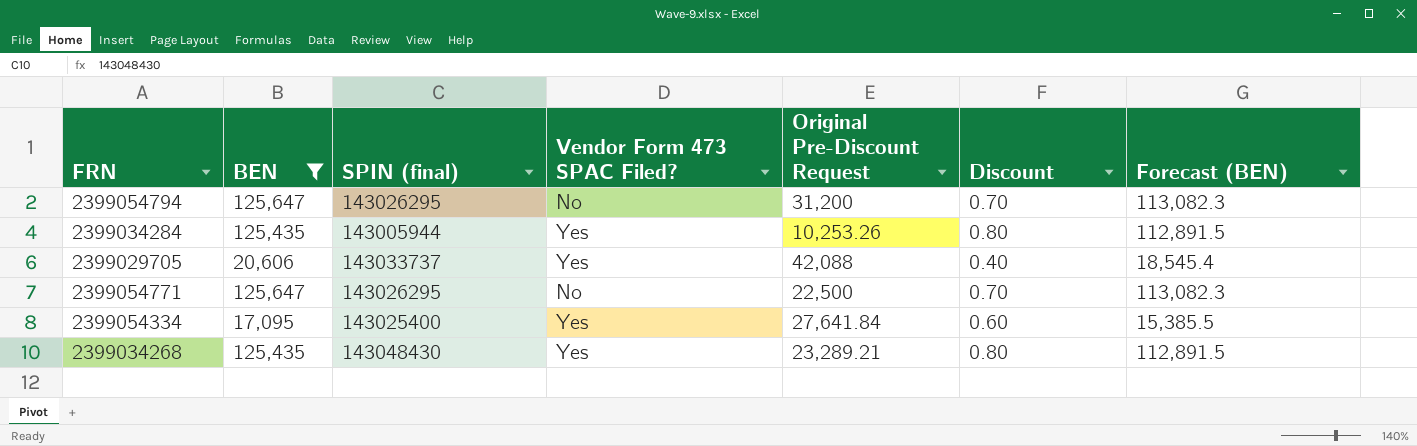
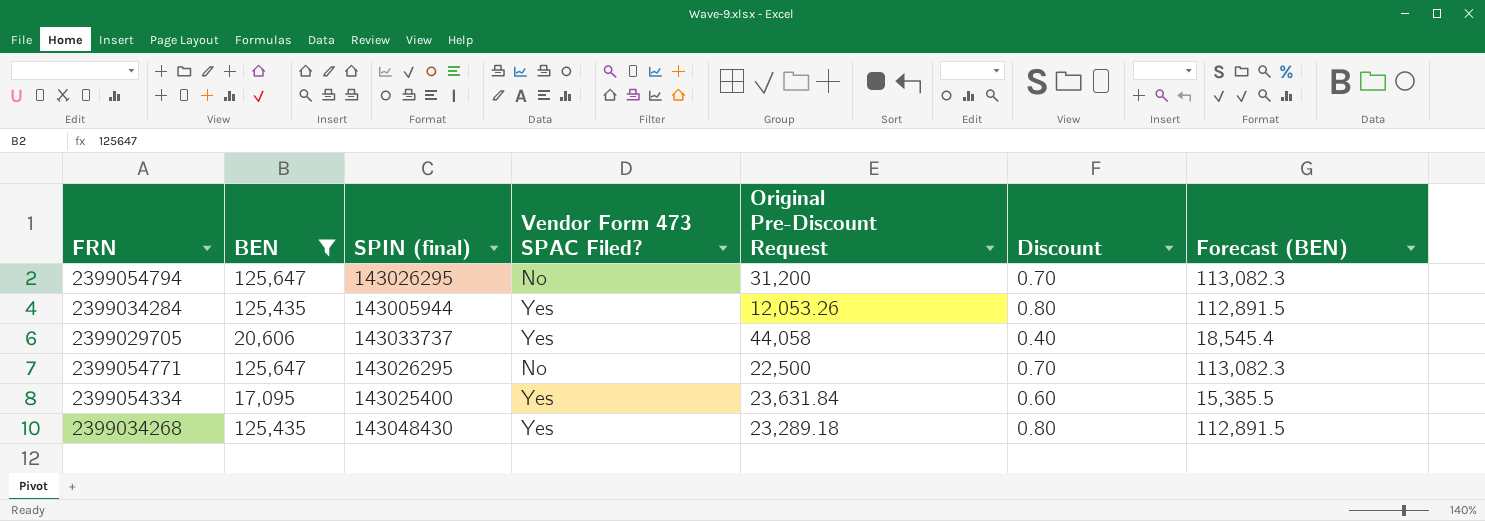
2399034284 | Original Pre-Discount Request: 10,253.26 -> 12,053.26
2399029705 | Original Pre-Discount Request: 42,088 -> 44,058
2399054334 | Original Pre-Discount Request: 27,641.84 -> 23,631.84
2399034268 | Original Pre-Discount Request: 23,289.21 -> 23,289.18

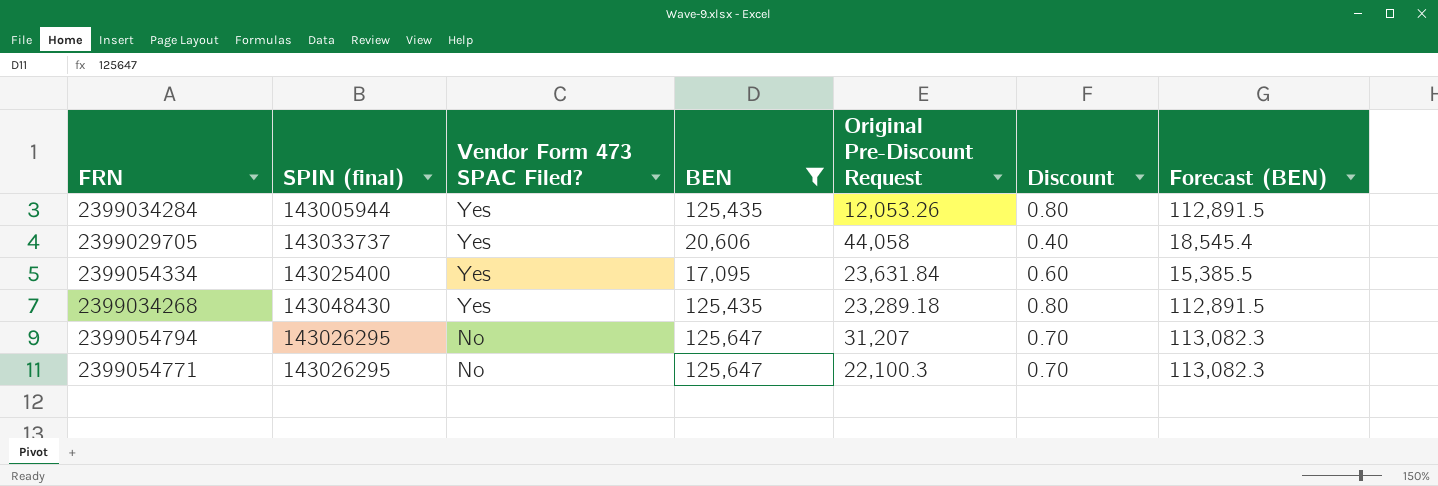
row order: none -> Vendor Form 473 SPAC Filed? descending
column BEN | position: 2 -> 4
2399054794 | Original Pre-Discount Request: 31,200 -> 31,207
2399054771 | Original Pre-Discount Request: 22,500 -> 22,100.3

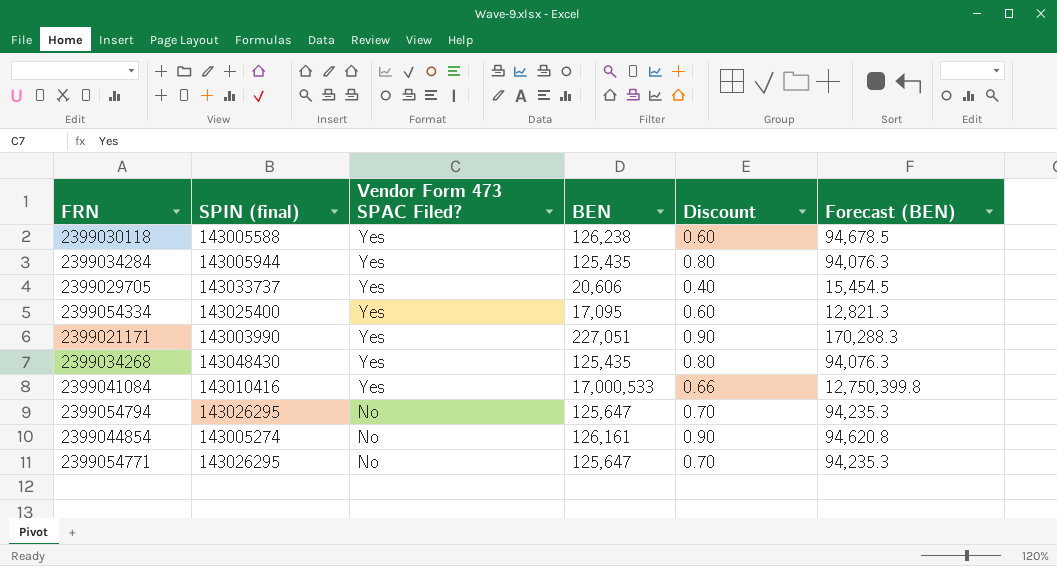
filter: BEN <= 125,647 -> none
column Original Pre-Discount Request | position: 5 -> none
column Forecast (BEN) | formula: [BEN] * 0.9 -> [BEN] * 0.75

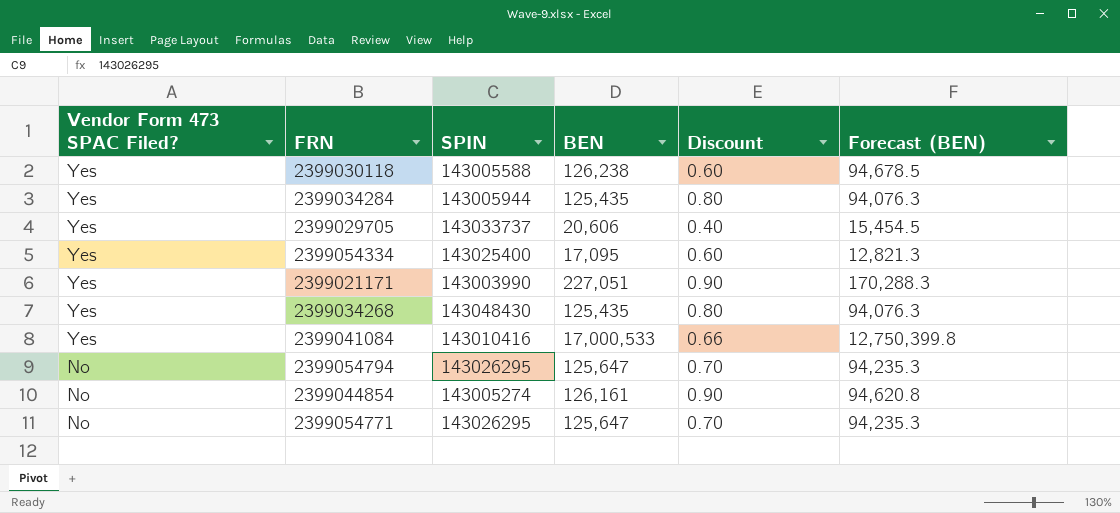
column Vendor Form 473 SPAC Filed? | position: 3 -> 1
column name: SPIN (final) -> SPIN

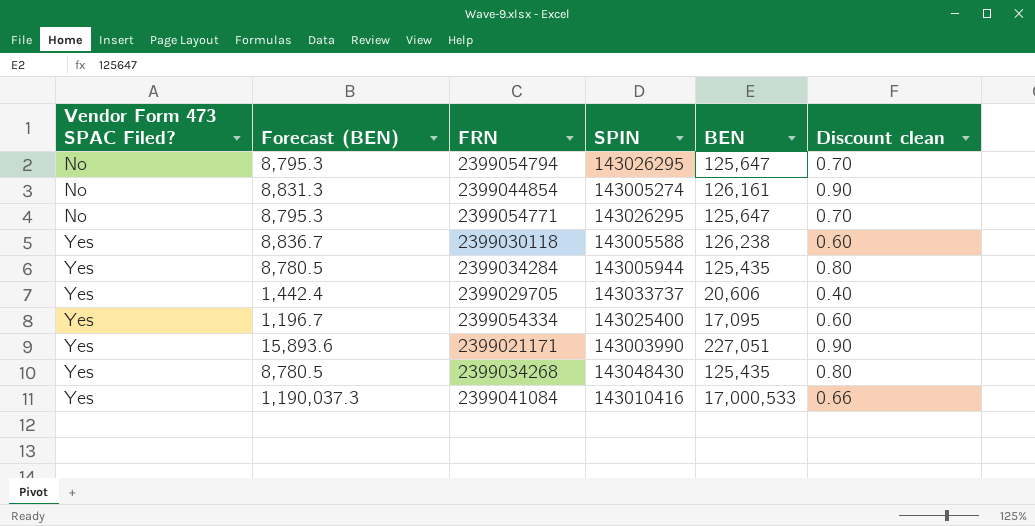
row order: Vendor Form 473 SPAC Filed? descending -> Vendor Form 473 SPAC Filed? ascending
column Forecast (BEN) | formula: [BEN] * 0.75 -> [BEN] * 0.07
column Forecast (BEN) | position: 6 -> 2
column name: Discount -> Discount clean

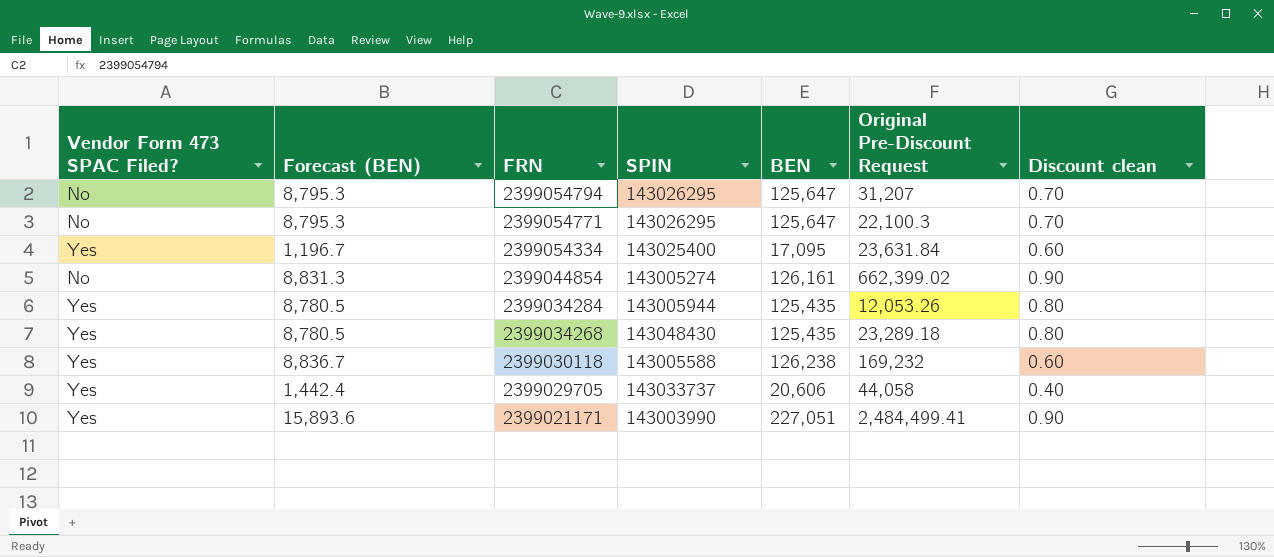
row order: Vendor Form 473 SPAC Filed? ascending -> FRN descending
column Original Pre-Discount Request | position: none -> 6
row 2399041084: Yes | 1,190,037.3 | 143010416 | 17,000,533 | 0.66 -> none

